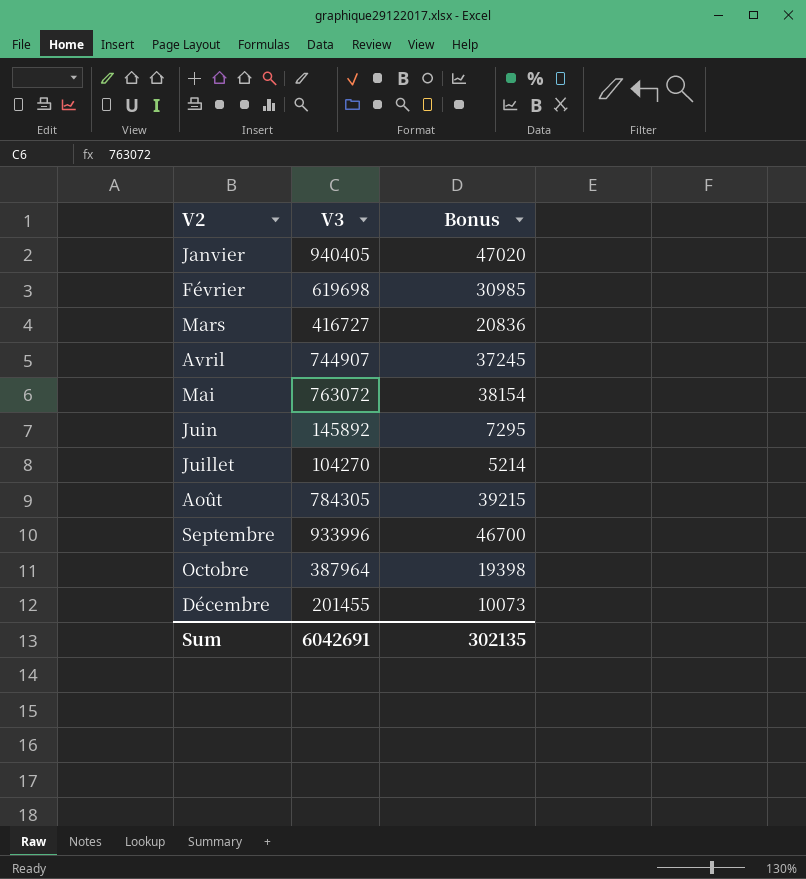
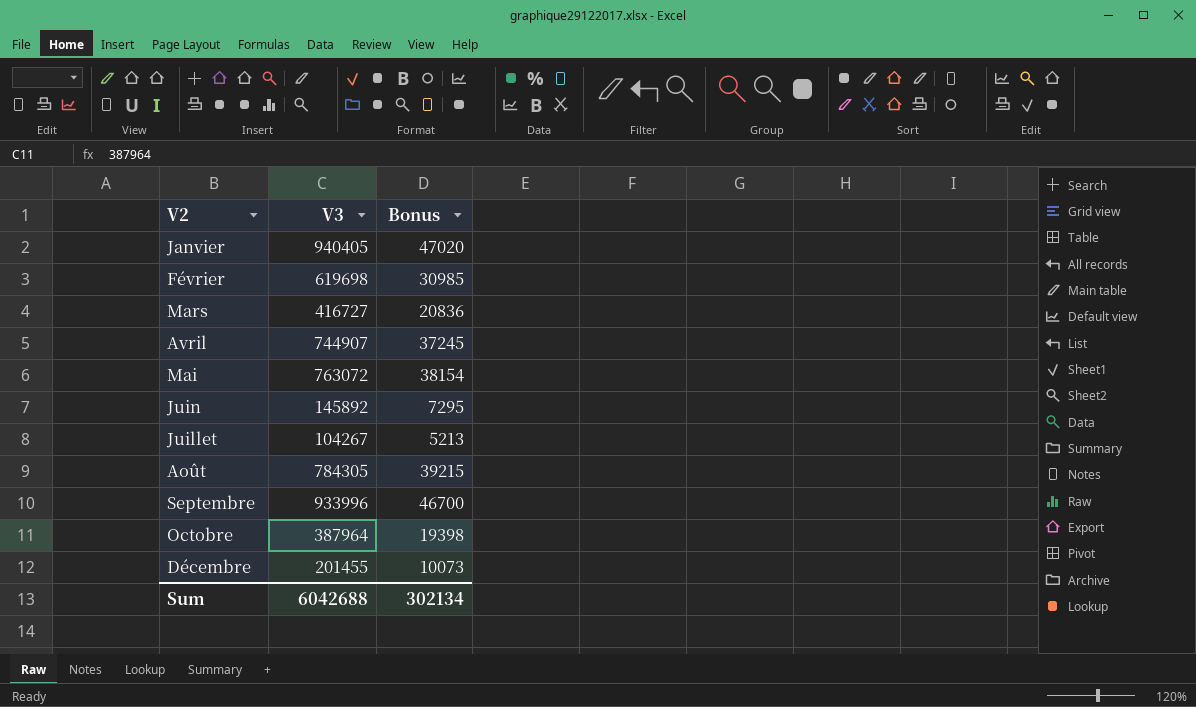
Juillet | V3: 104270 -> 104267
Juillet | Bonus: 5214 -> 5213
Sum | V3: 6042691 -> 6042688
Sum | Bonus: 302135 -> 302134

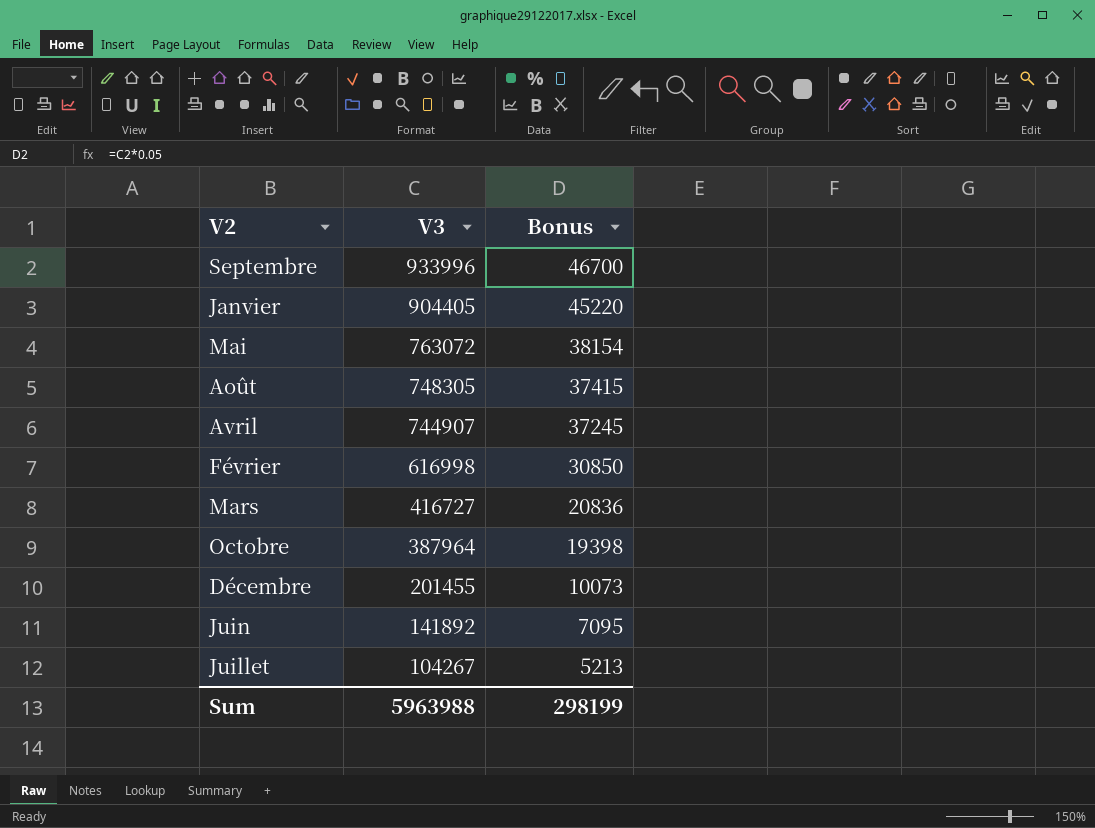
row order: V2 ascending -> V3 descending
Janvier | V3: 940405 -> 904405
Janvier | Bonus: 47020 -> 45220
Août | V3: 784305 -> 748305
Août | Bonus: 39215 -> 37415
Février | V3: 619698 -> 616998
Février | Bonus: 30985 -> 30850
Juin | V3: 145892 -> 141892
Juin | Bonus: 7295 -> 7095
Sum | V3: 6042688 -> 5963988
Sum | Bonus: 302134 -> 298199

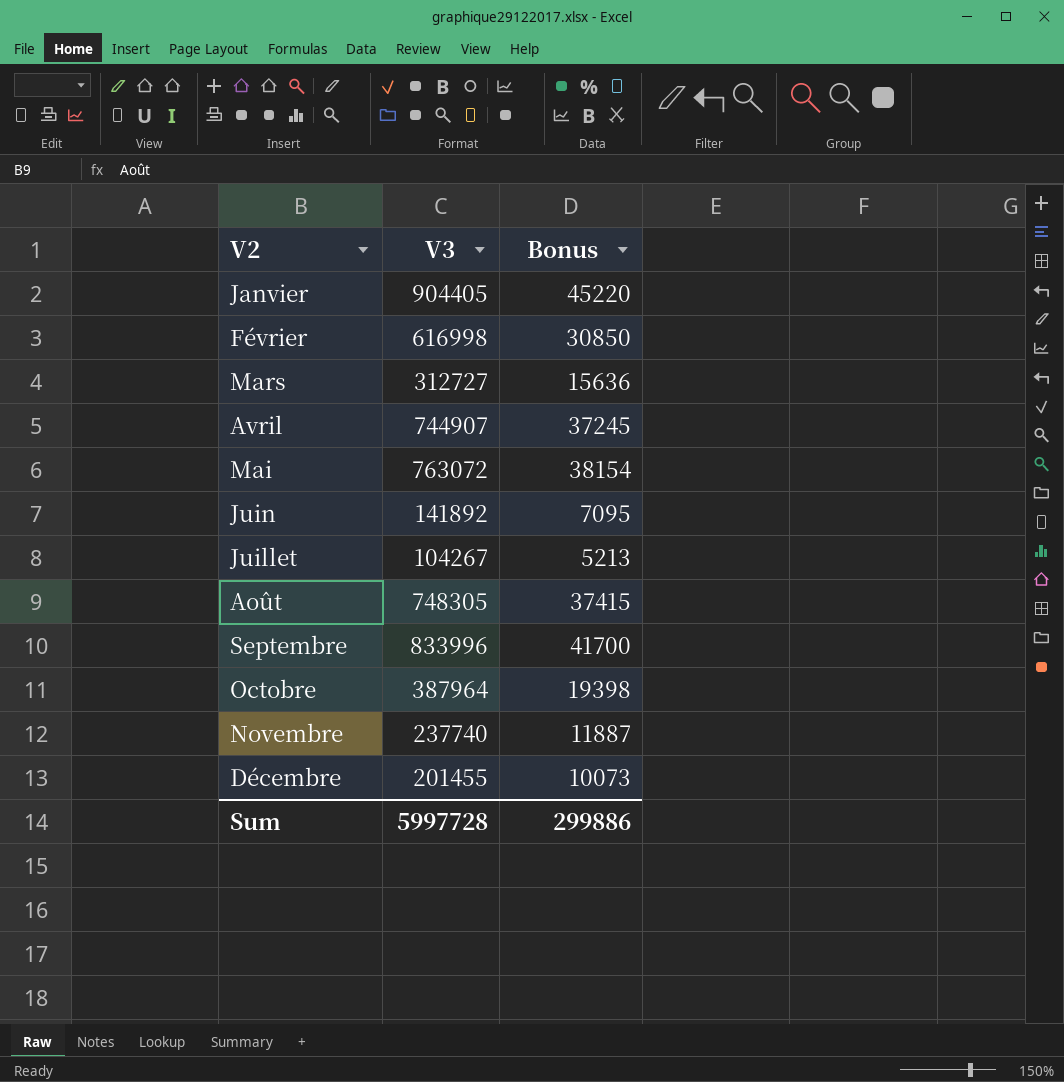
row order: V3 descending -> V2 ascending
Mars | V3: 416727 -> 312727
Mars | Bonus: 20836 -> 15636
Septembre | V3: 933996 -> 833996
Septembre | Bonus: 46700 -> 41700
row Novembre: none -> 237740 | 11887
Sum | V3: 5963988 -> 5997728
Sum | Bonus: 298199 -> 299886

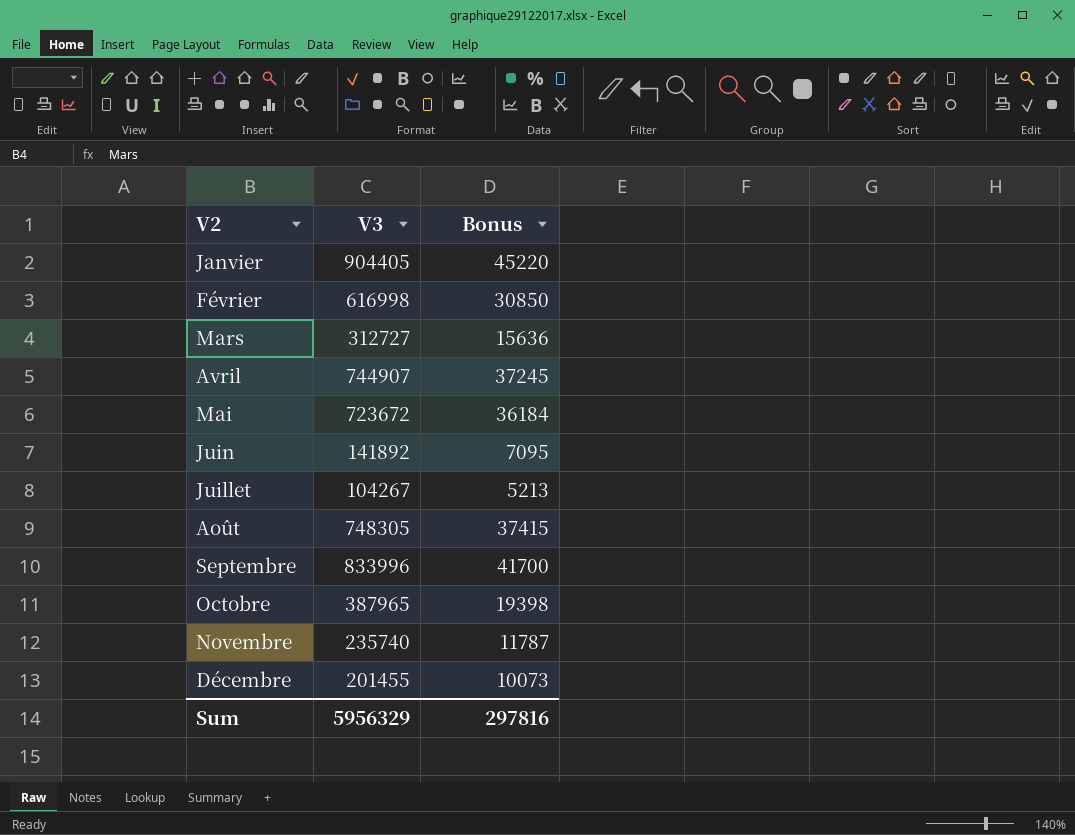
Mai | V3: 763072 -> 723672
Mai | Bonus: 38154 -> 36184
Octobre | V3: 387964 -> 387965
Novembre | V3: 237740 -> 235740
Novembre | Bonus: 11887 -> 11787
Sum | V3: 5997728 -> 5956329
Sum | Bonus: 299886 -> 297816

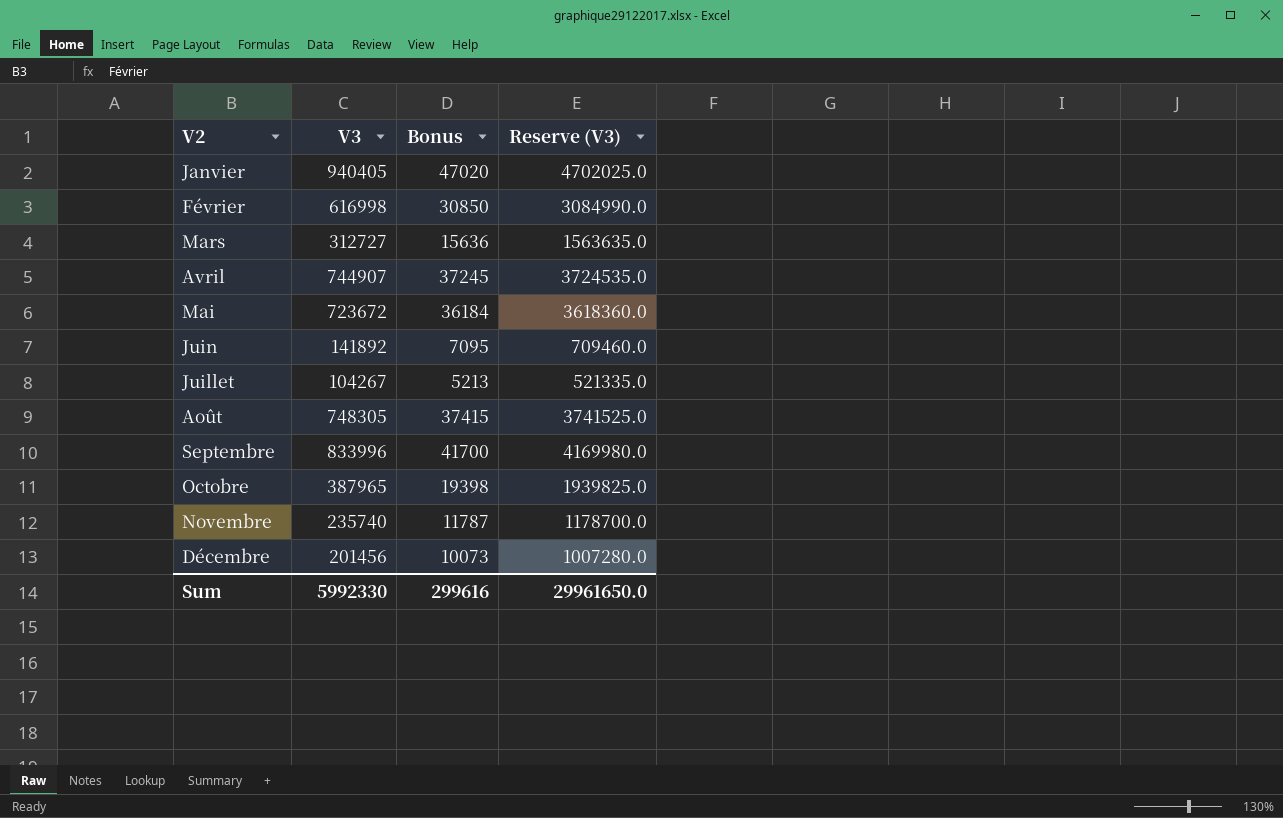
column Reserve (V3) | formula: none -> [V3] * 5
Janvier | V3: 904405 -> 940405
Janvier | Bonus: 45220 -> 47020
Décembre | V3: 201455 -> 201456
Sum | V3: 5956329 -> 5992330
Sum | Bonus: 297816 -> 299616

